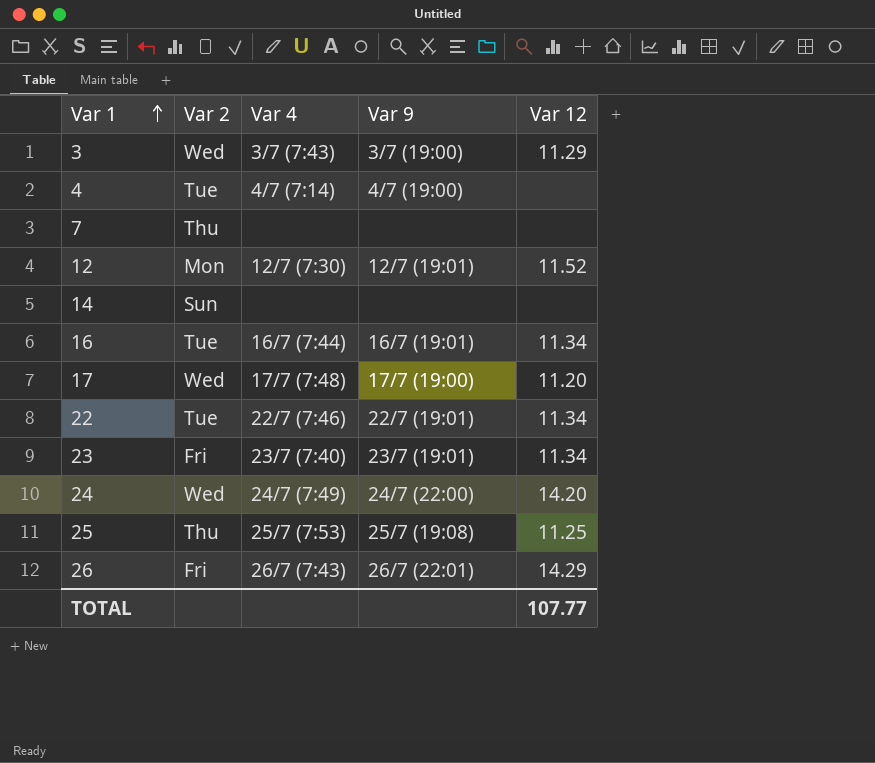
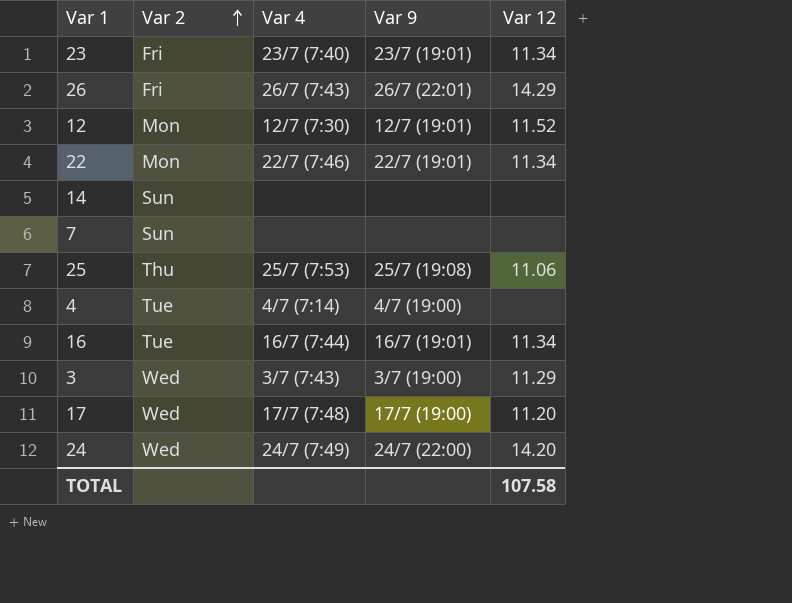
row order: Var 1 ascending -> Var 2 ascending
22 | Var 2: Tue -> Mon
7 | Var 2: Thu -> Sun
25 | Var 12: 11.25 -> 11.06
TOTAL | Var 12: 107.77 -> 107.58

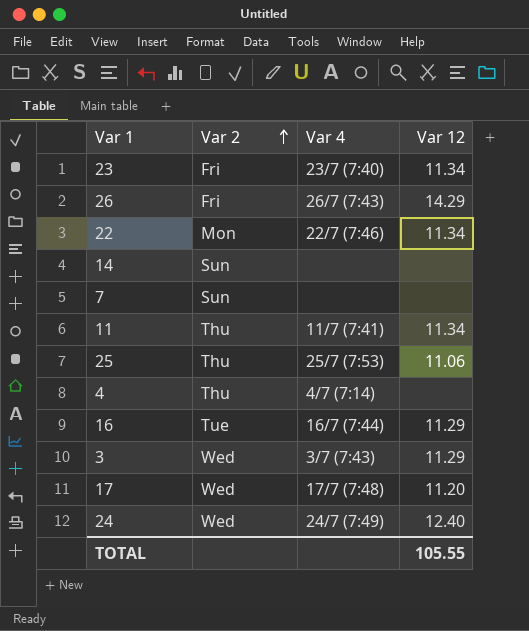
column Var 9 | position: 4 -> none
row 12: Mon | 12/7 (7:30) | 12/7 (19:01) | 11.52 -> none
row 11: none -> Thu | 11/7 (7:41) | 11.34
4 | Var 2: Tue -> Thu
16 | Var 12: 11.34 -> 11.29
24 | Var 12: 14.20 -> 12.40
TOTAL | Var 12: 107.58 -> 105.55

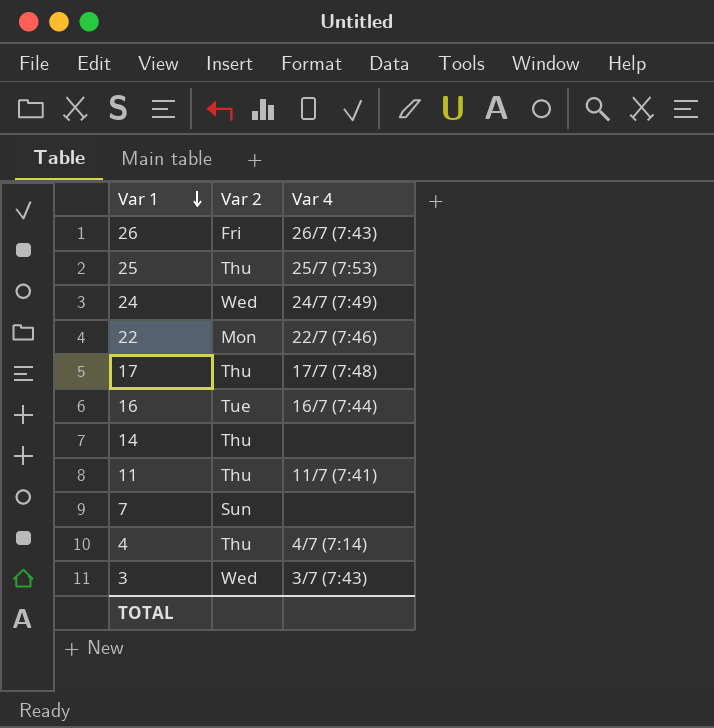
row order: Var 2 ascending -> Var 1 descending
column Var 12 | position: 4 -> none
row 23: Fri | 23/7 (7:40) | 11.34 -> none
17 | Var 2: Wed -> Thu
14 | Var 2: Sun -> Thu

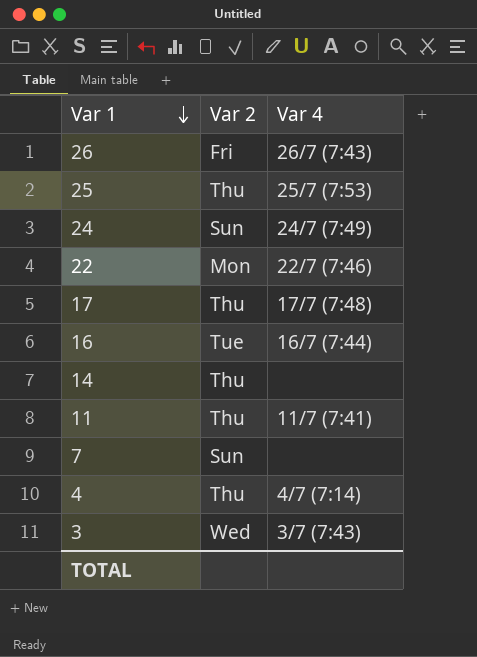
24 | Var 2: Wed -> Sun

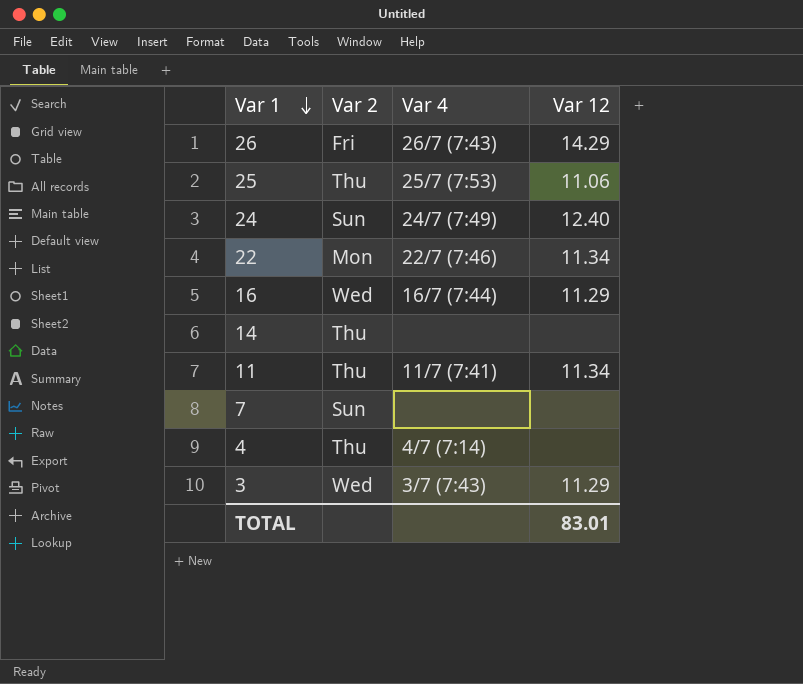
column Var 12 | position: none -> 4
row 17: Thu | 17/7 (7:48) -> none
16 | Var 2: Tue -> Wed

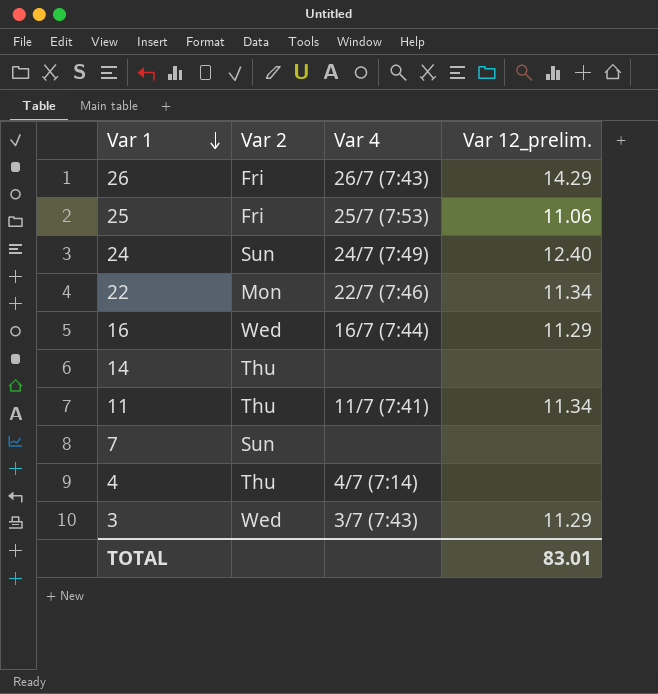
column name: Var 12 -> Var 12_prelim.
25 | Var 2: Thu -> Fri

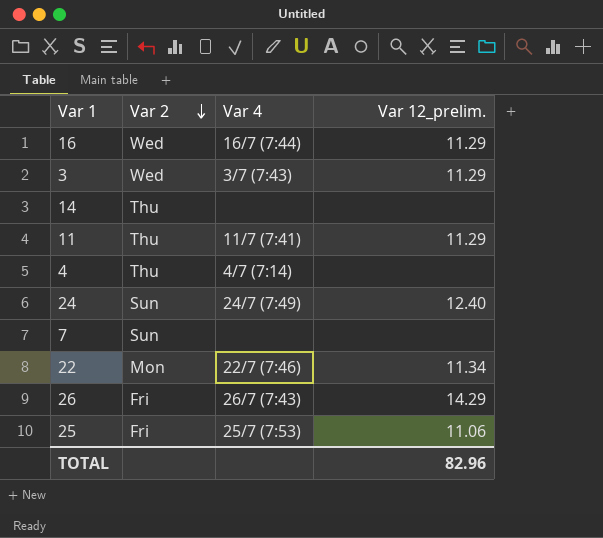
row order: Var 1 descending -> Var 2 descending
11 | Var 12_prelim.: 11.34 -> 11.29
TOTAL | Var 12_prelim.: 83.01 -> 82.96

